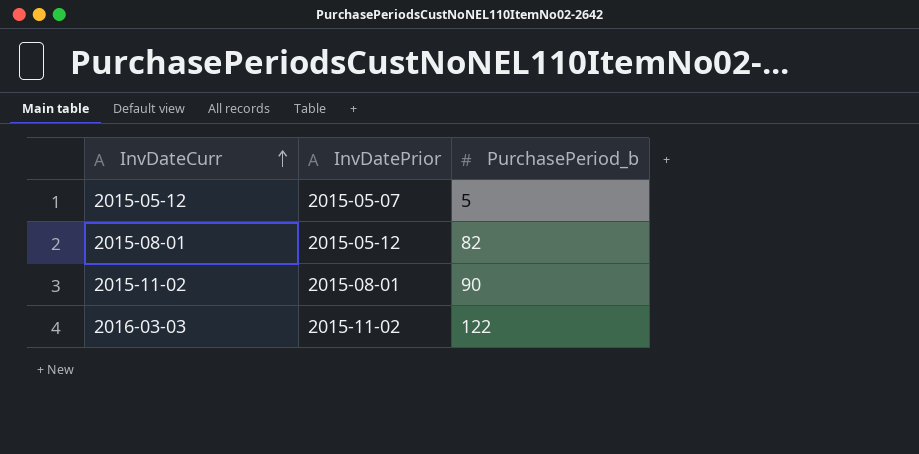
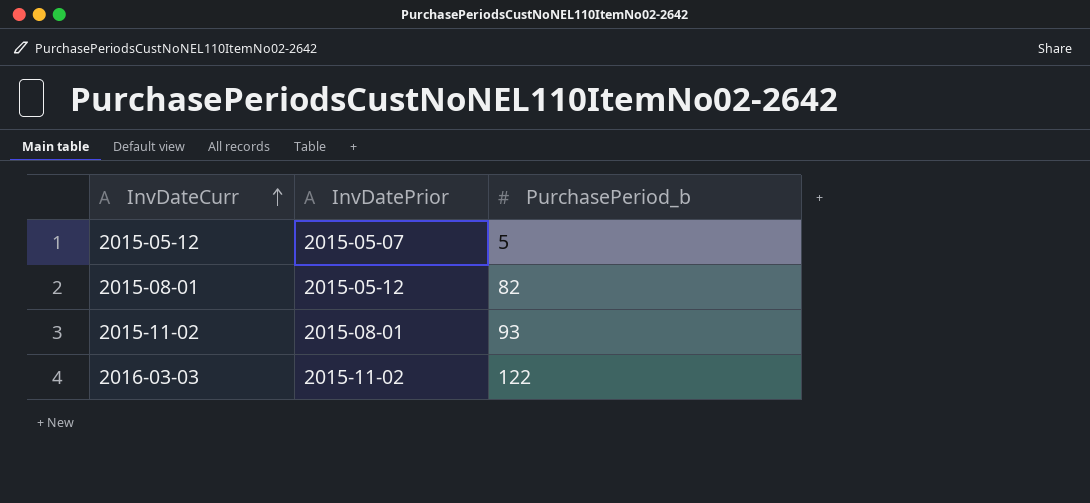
2015-11-02 | PurchasePeriod_b: 90 -> 93

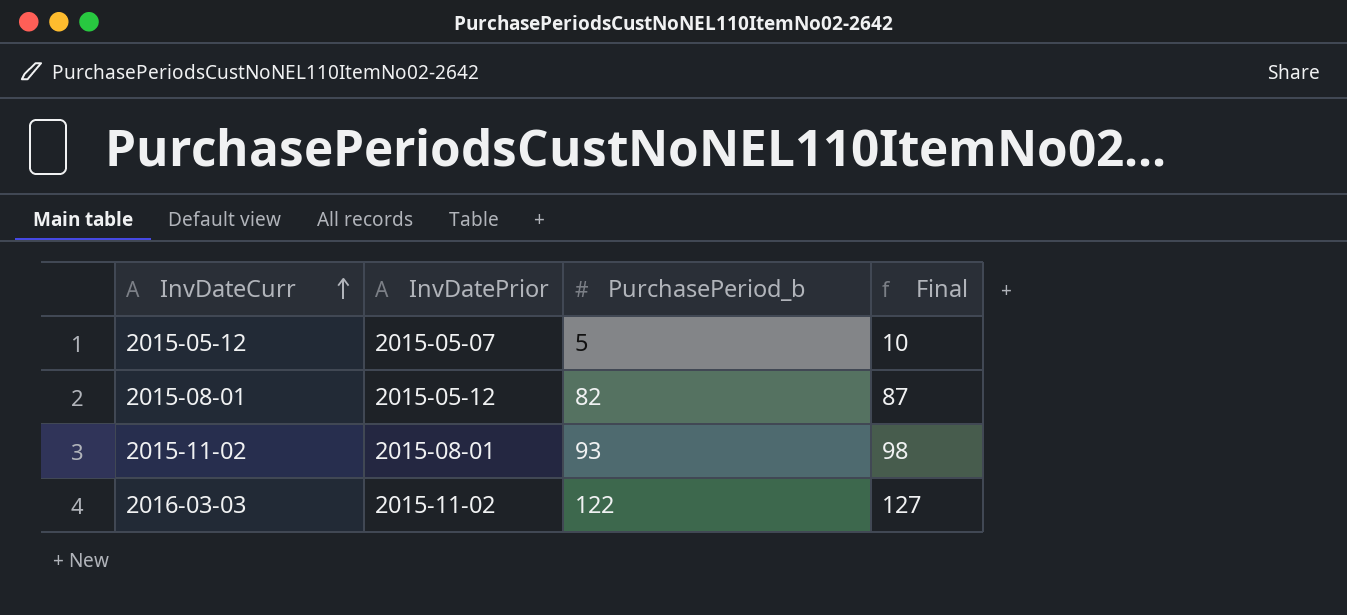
column Final | formula: none -> [PurchasePeriod_b] + 5

